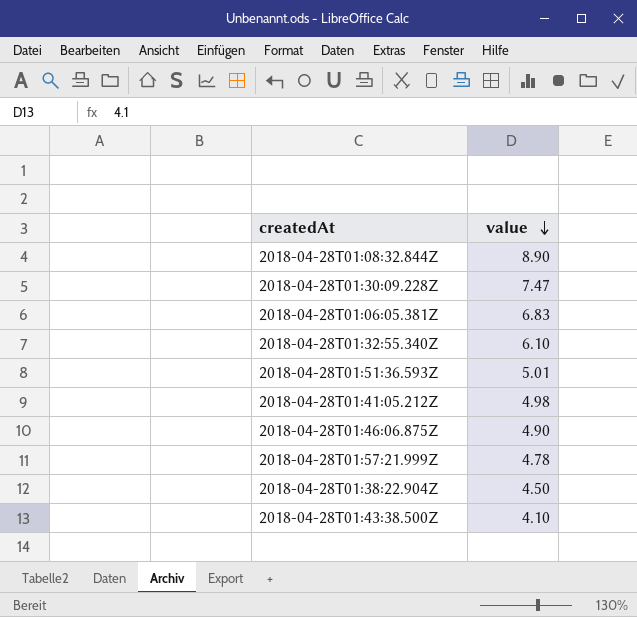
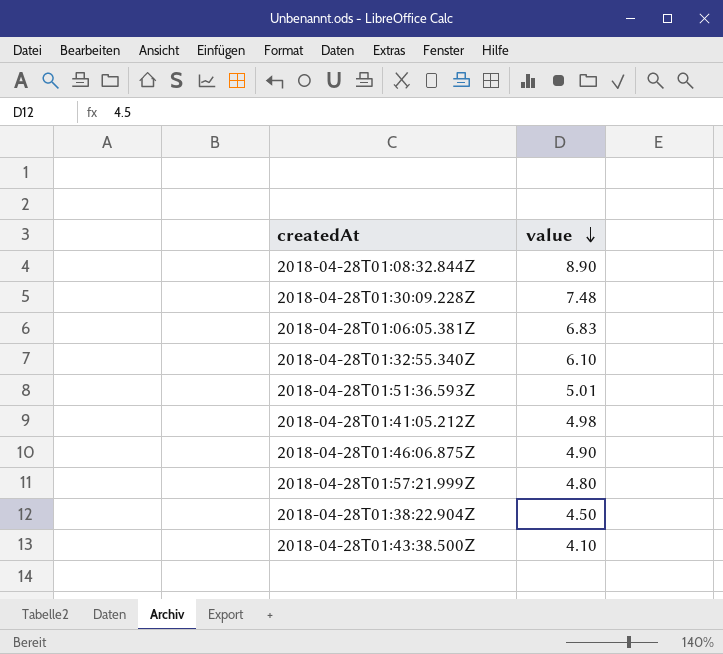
2018-04-28T01:30:09.228Z | value: 7.47 -> 7.48
2018-04-28T01:57:21.999Z | value: 4.78 -> 4.80

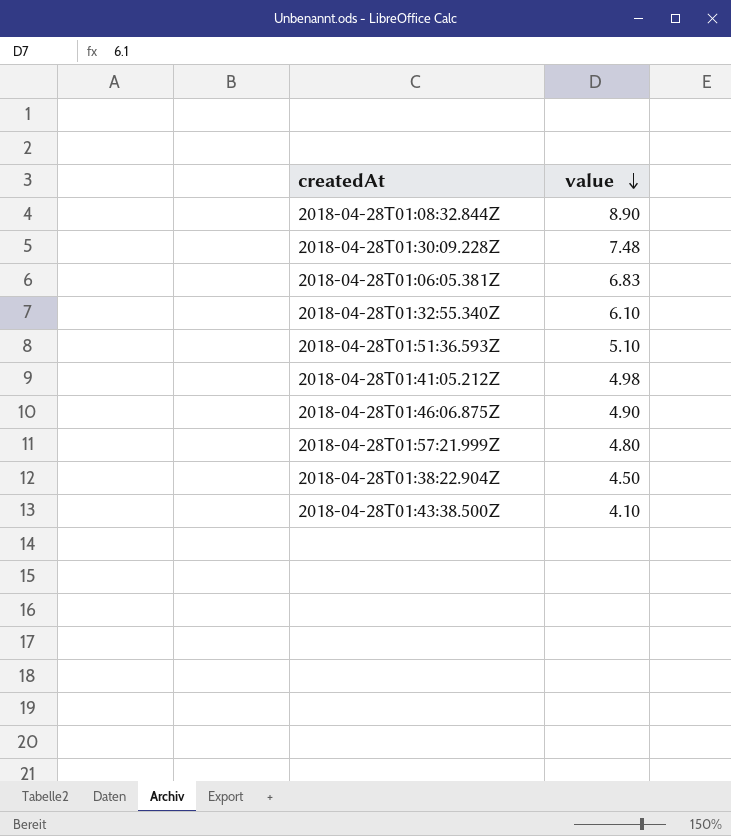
2018-04-28T01:51:36.593Z | value: 5.01 -> 5.10

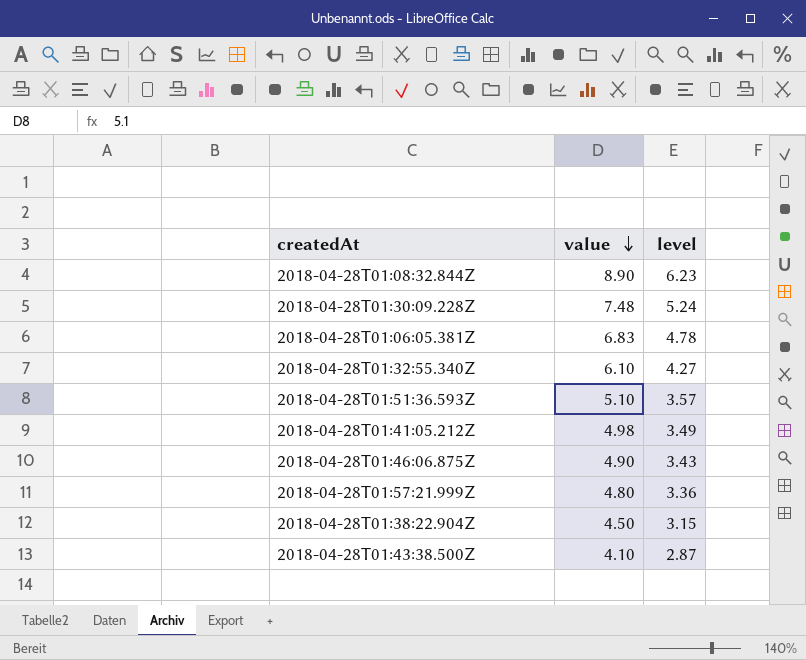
column level | formula: none -> [value] * 0.7

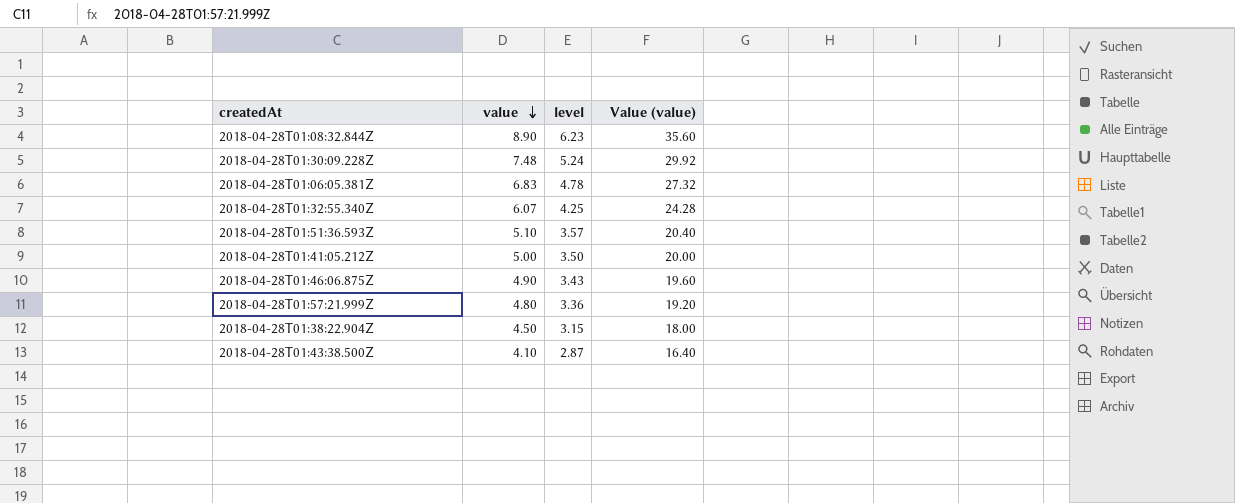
column Value (value) | formula: none -> [value] * 4
2018-04-28T01:32:55.340Z | value: 6.10 -> 6.07
2018-04-28T01:32:55.340Z | level: 4.27 -> 4.25
2018-04-28T01:41:05.212Z | value: 4.98 -> 5.00
2018-04-28T01:41:05.212Z | level: 3.49 -> 3.50

